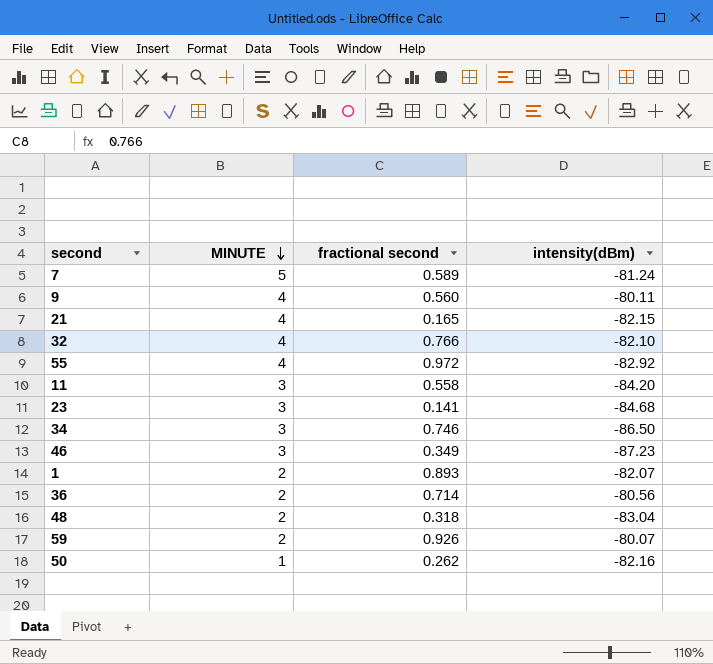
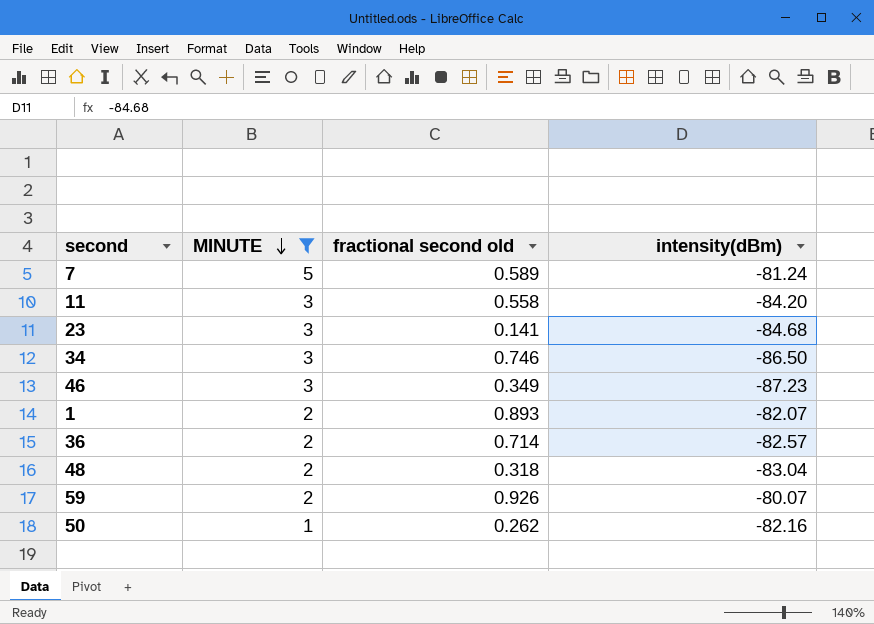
filter: none -> MINUTE != 4
column name: fractional second -> fractional second old
36 | intensity(dBm): -80.56 -> -82.57

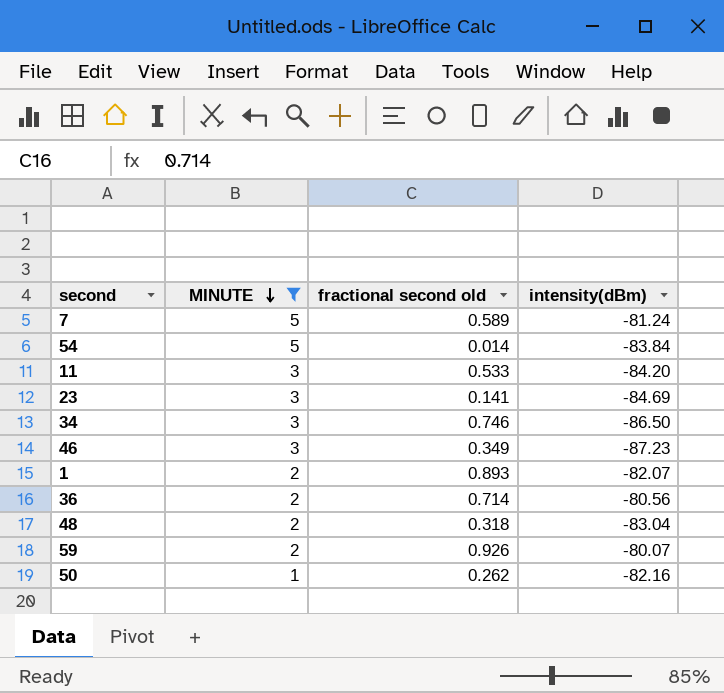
row 54: none -> 5 | 0.014 | -83.84
11 | fractional second old: 0.558 -> 0.533
23 | intensity(dBm): -84.68 -> -84.69
36 | intensity(dBm): -82.57 -> -80.56

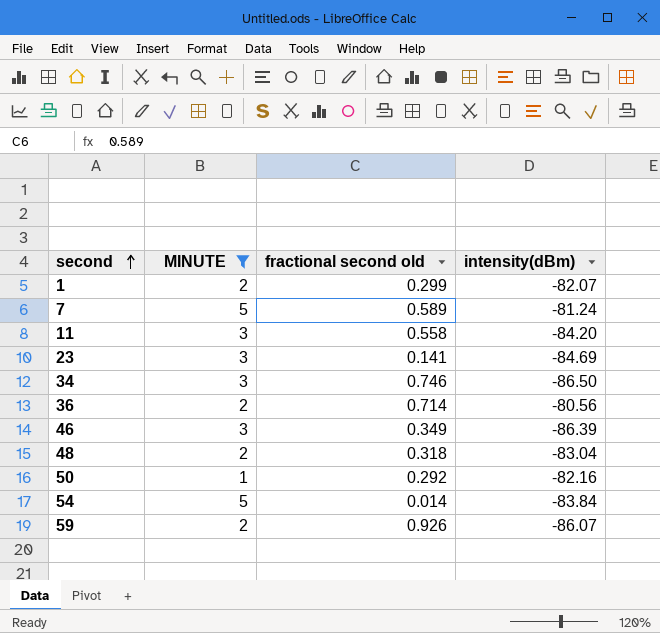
row order: MINUTE descending -> second ascending
1 | fractional second old: 0.893 -> 0.299
11 | fractional second old: 0.533 -> 0.558
46 | intensity(dBm): -87.23 -> -86.39
50 | fractional second old: 0.262 -> 0.292
59 | intensity(dBm): -80.07 -> -86.07

